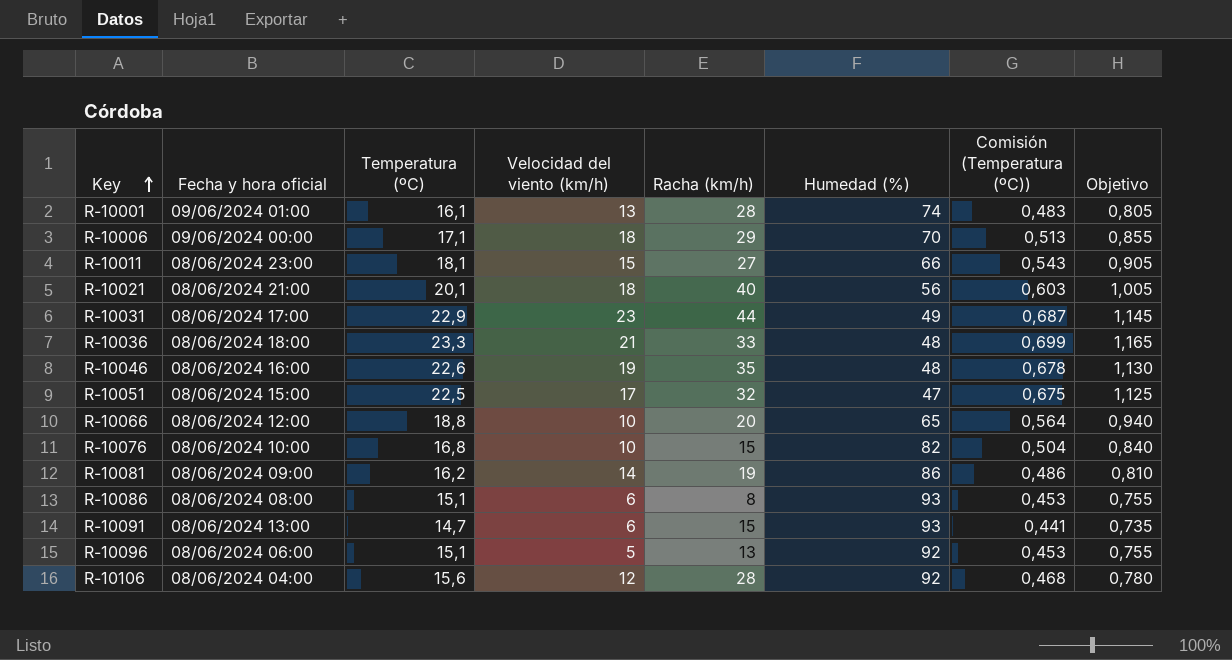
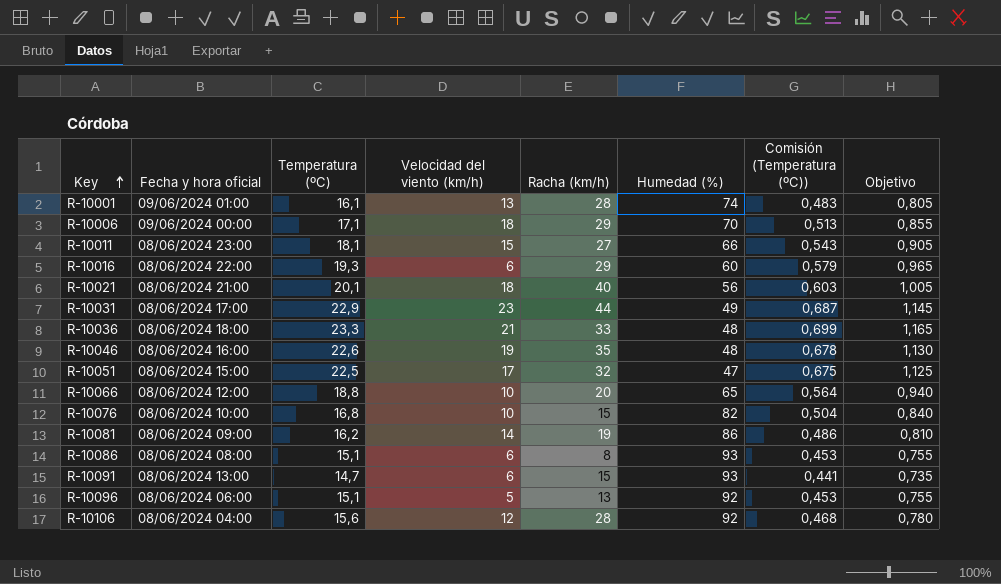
row R-10016: none -> 08/06/2024 22:00 | 19,3 | 6 | 29 | 60 | 0,579 | 0,965

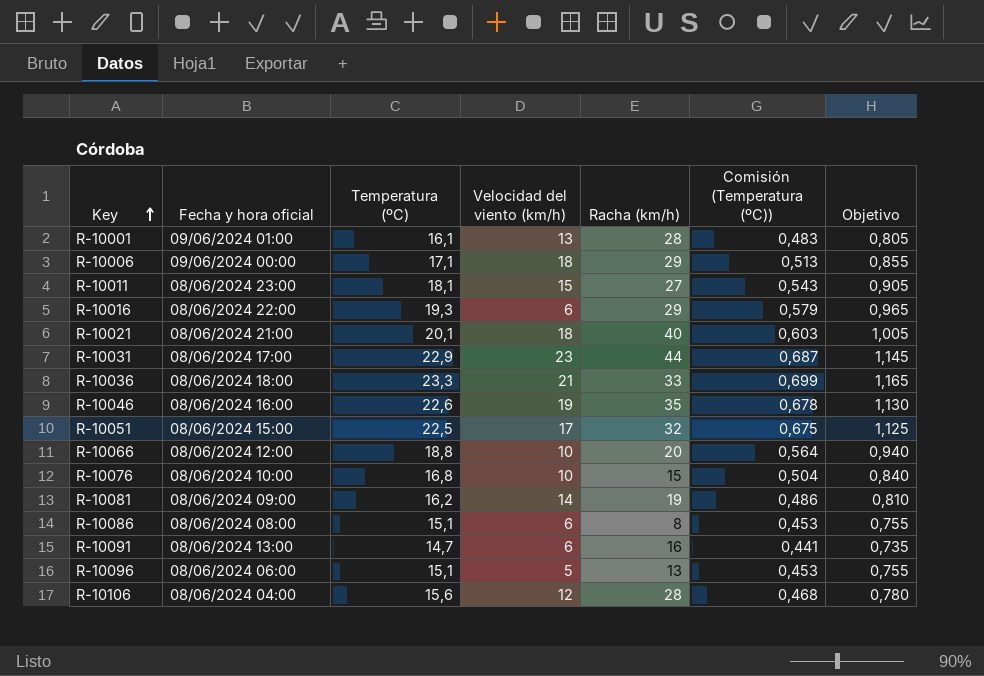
column Humedad (%) | position: 6 -> none
R-10091 | Racha (km/h): 15 -> 16

